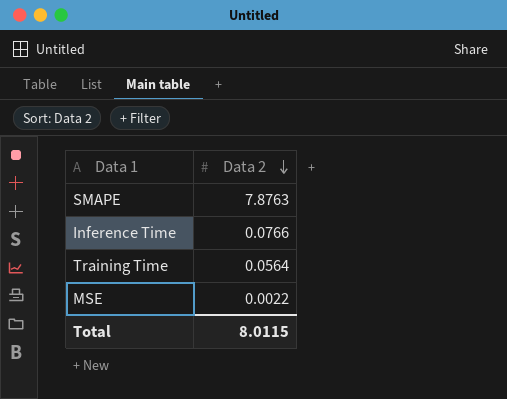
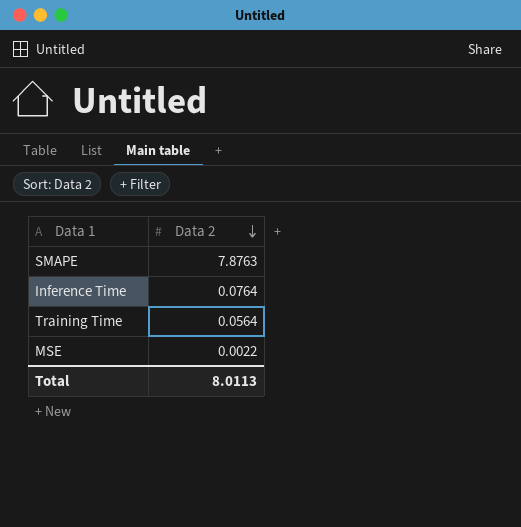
Inference Time | Data 2: 0.0766 -> 0.0764
Total | Data 2: 8.0115 -> 8.0113

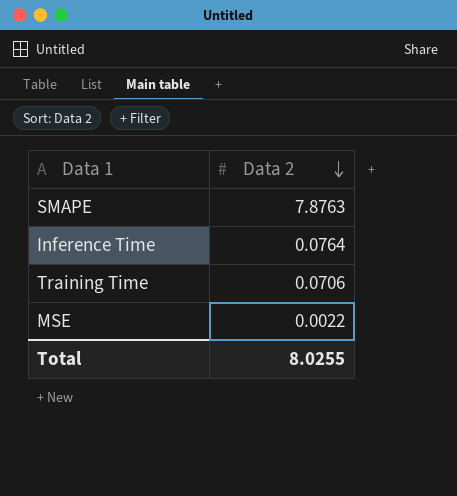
Training Time | Data 2: 0.0564 -> 0.0706
Total | Data 2: 8.0113 -> 8.0255

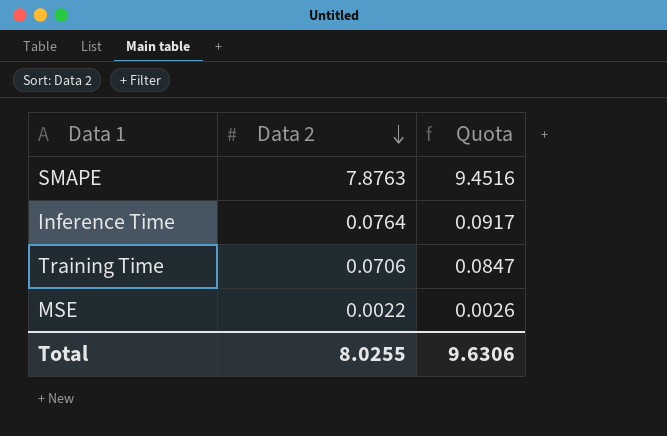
column Quota | formula: none -> [Data 2] * 1.2

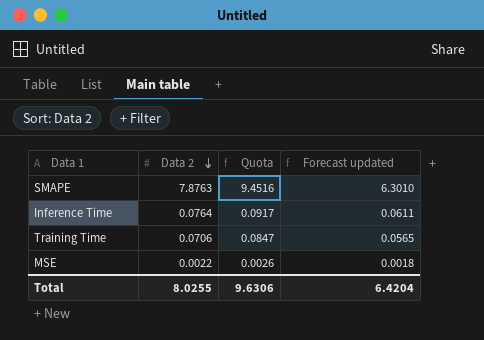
column Forecast updated | formula: none -> [Data 2] * 0.8

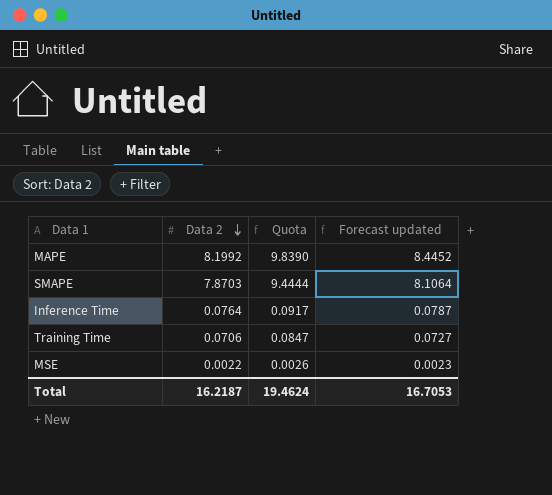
column Forecast updated | formula: [Data 2] * 0.8 -> [Data 2] * 1.03
row MAPE: none -> 8.1992 | 9.8390 | 8.4452
SMAPE | Data 2: 7.8763 -> 7.8703
SMAPE | Quota: 9.4516 -> 9.4444
Total | Data 2: 8.0255 -> 16.2187
Total | Quota: 9.6306 -> 19.4624
Total | Forecast updated: 6.4204 -> 16.7053

